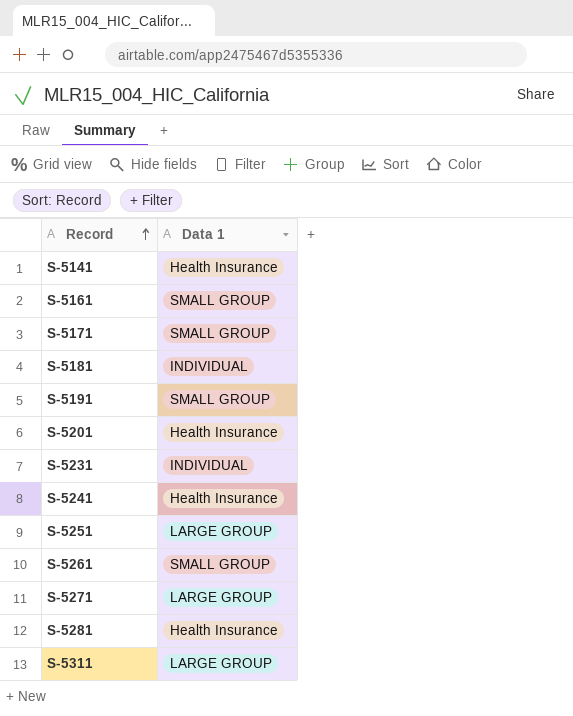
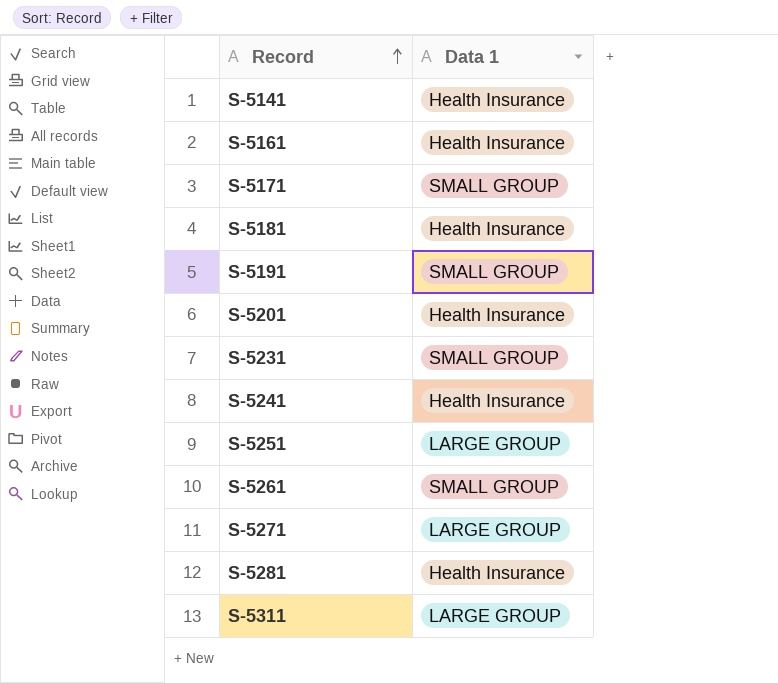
S-5161 | Data 1: SMALL GROUP -> Health Insurance
S-5181 | Data 1: INDIVIDUAL -> Health Insurance
S-5231 | Data 1: INDIVIDUAL -> SMALL GROUP

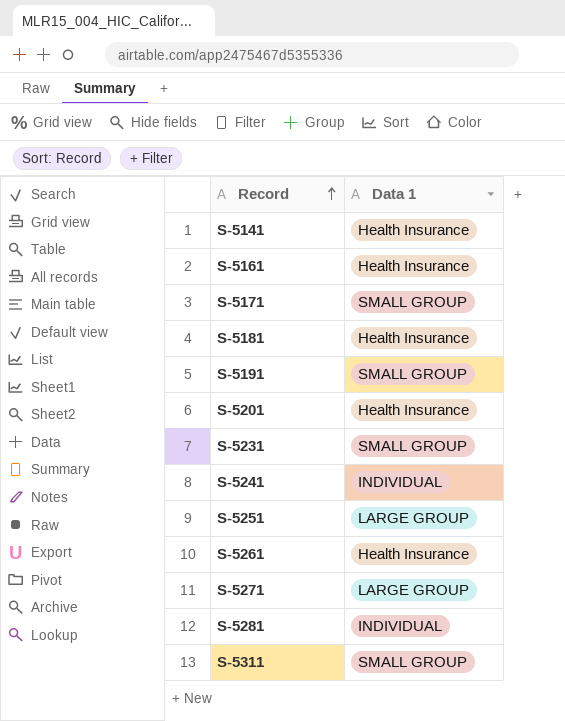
S-5241 | Data 1: Health Insurance -> INDIVIDUAL
S-5261 | Data 1: SMALL GROUP -> Health Insurance
S-5281 | Data 1: Health Insurance -> INDIVIDUAL
S-5311 | Data 1: LARGE GROUP -> SMALL GROUP

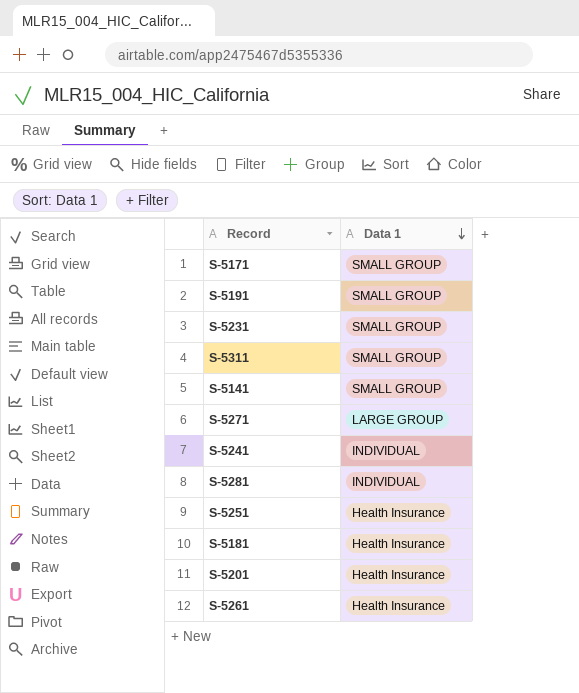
row order: Record ascending -> Data 1 descending
row S-5161: Health Insurance -> none
S-5141 | Data 1: Health Insurance -> SMALL GROUP
S-5251 | Data 1: LARGE GROUP -> Health Insurance

